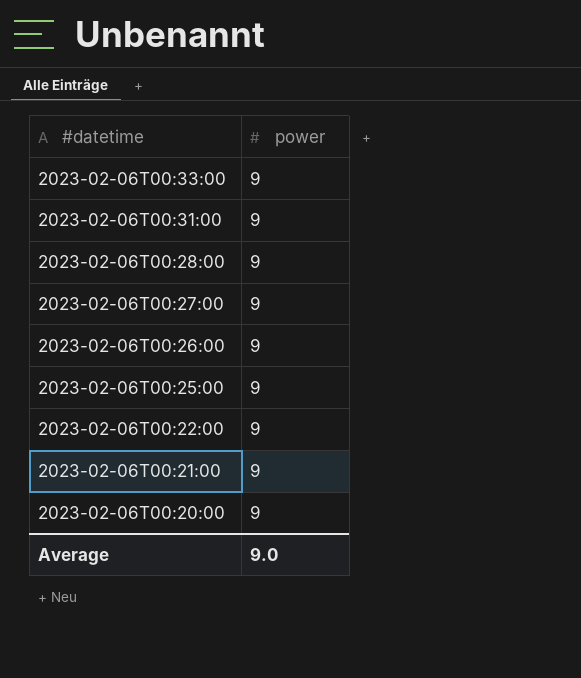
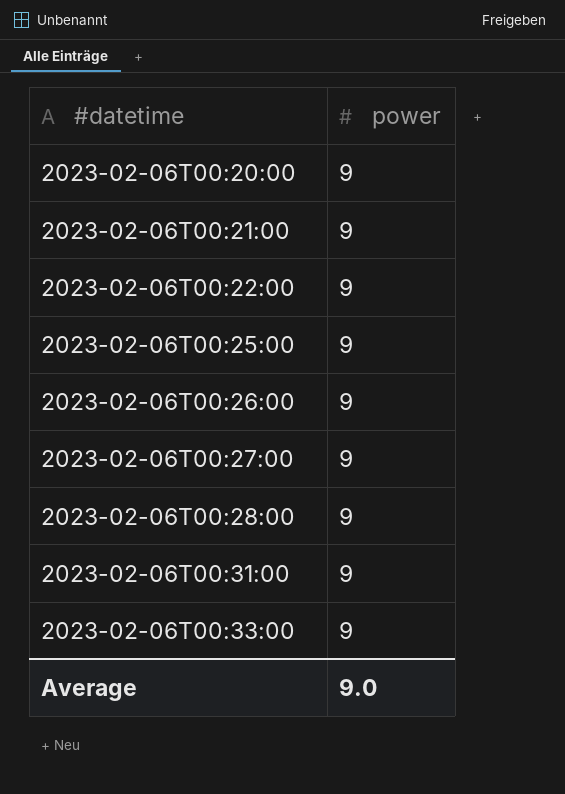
row order: #datetime descending -> #datetime ascending

